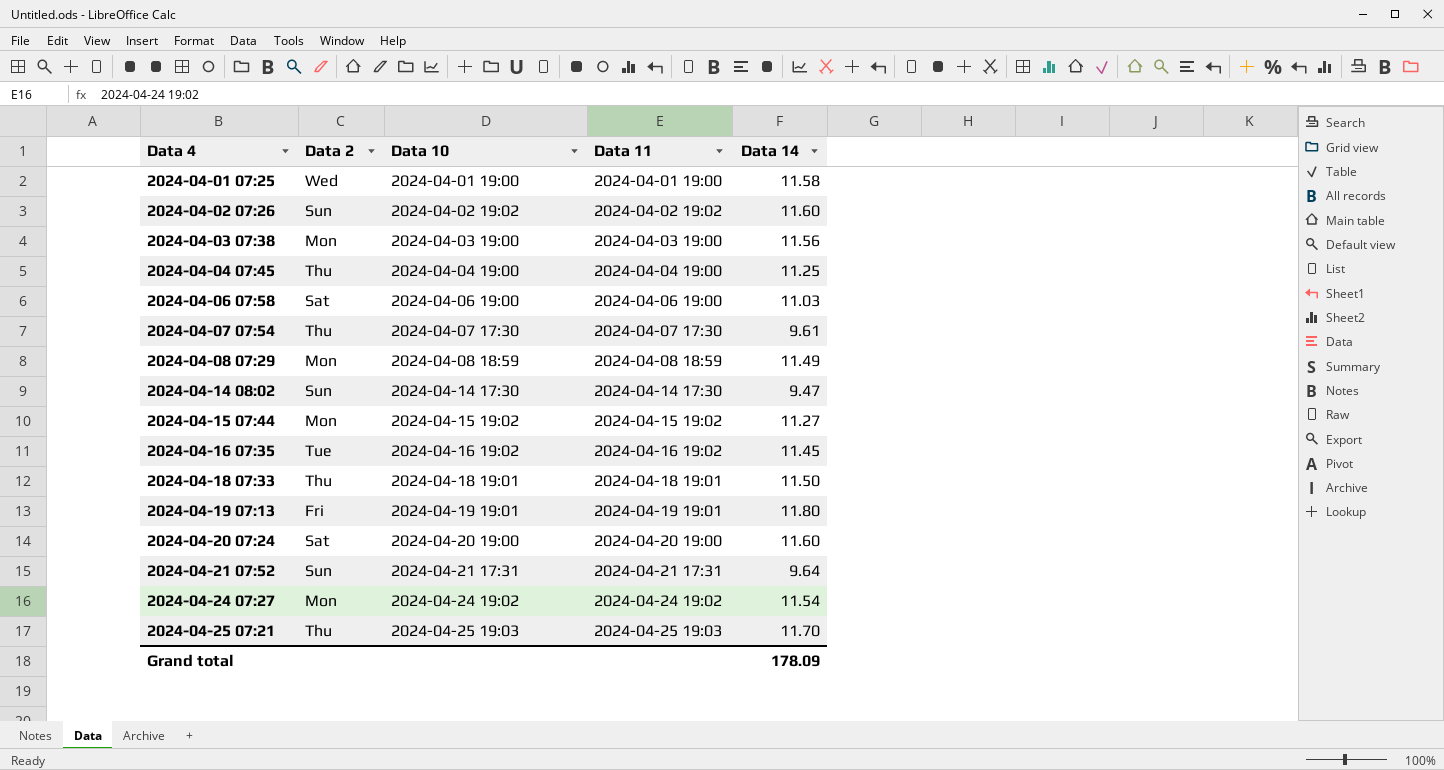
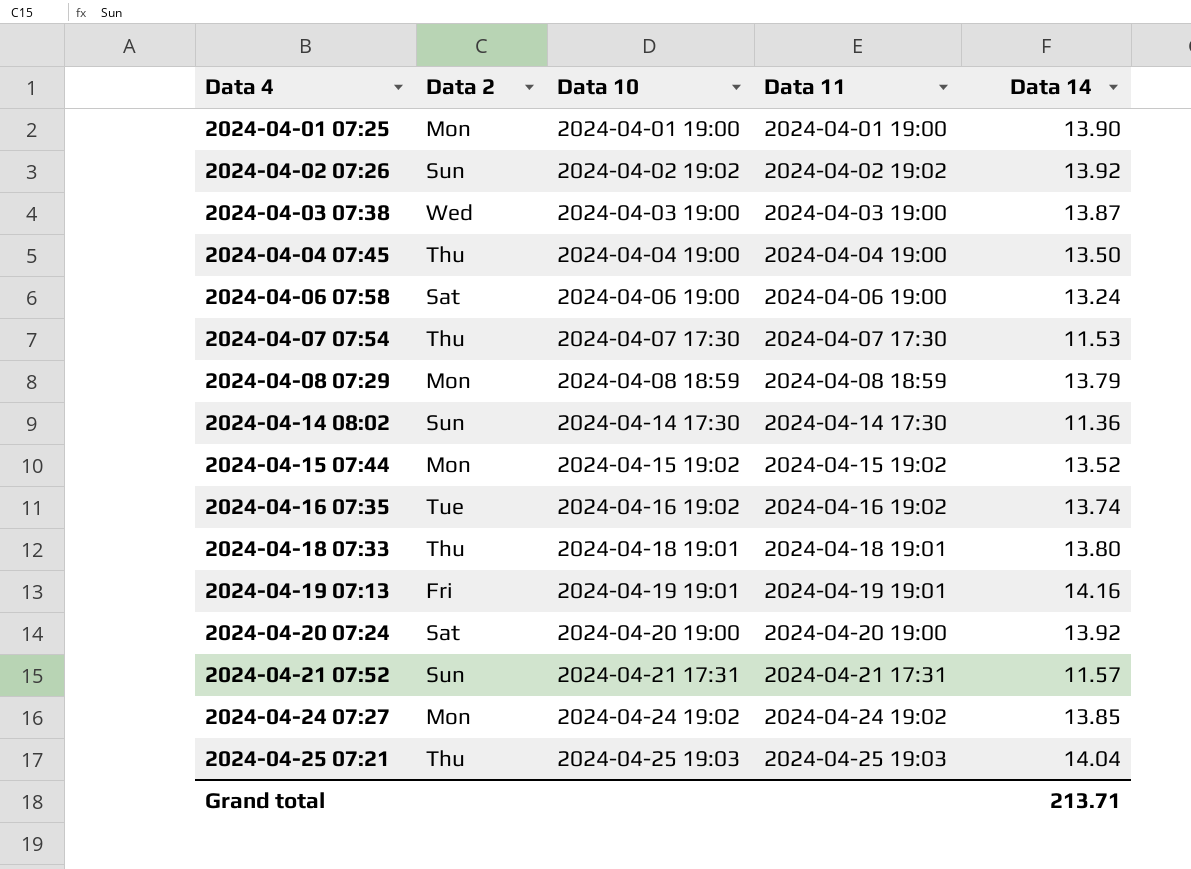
2024-04-01 07:25 | Data 2: Wed -> Mon
2024-04-01 07:25 | Data 14: 11.58 -> 13.90
2024-04-02 07:26 | Data 14: 11.60 -> 13.92
2024-04-03 07:38 | Data 2: Mon -> Wed
2024-04-03 07:38 | Data 14: 11.56 -> 13.87
2024-04-04 07:45 | Data 14: 11.25 -> 13.50
2024-04-06 07:58 | Data 14: 11.03 -> 13.24
2024-04-07 07:54 | Data 14: 9.61 -> 11.53
2024-04-08 07:29 | Data 14: 11.49 -> 13.79
2024-04-14 08:02 | Data 14: 9.47 -> 11.36
2024-04-15 07:44 | Data 14: 11.27 -> 13.52
2024-04-16 07:35 | Data 14: 11.45 -> 13.74
2024-04-18 07:33 | Data 14: 11.50 -> 13.80
2024-04-19 07:13 | Data 14: 11.80 -> 14.16
2024-04-20 07:24 | Data 14: 11.60 -> 13.92
2024-04-21 07:52 | Data 14: 9.64 -> 11.57
2024-04-24 07:27 | Data 14: 11.54 -> 13.85
2024-04-25 07:21 | Data 14: 11.70 -> 14.04
Grand total | Data 14: 178.09 -> 213.71

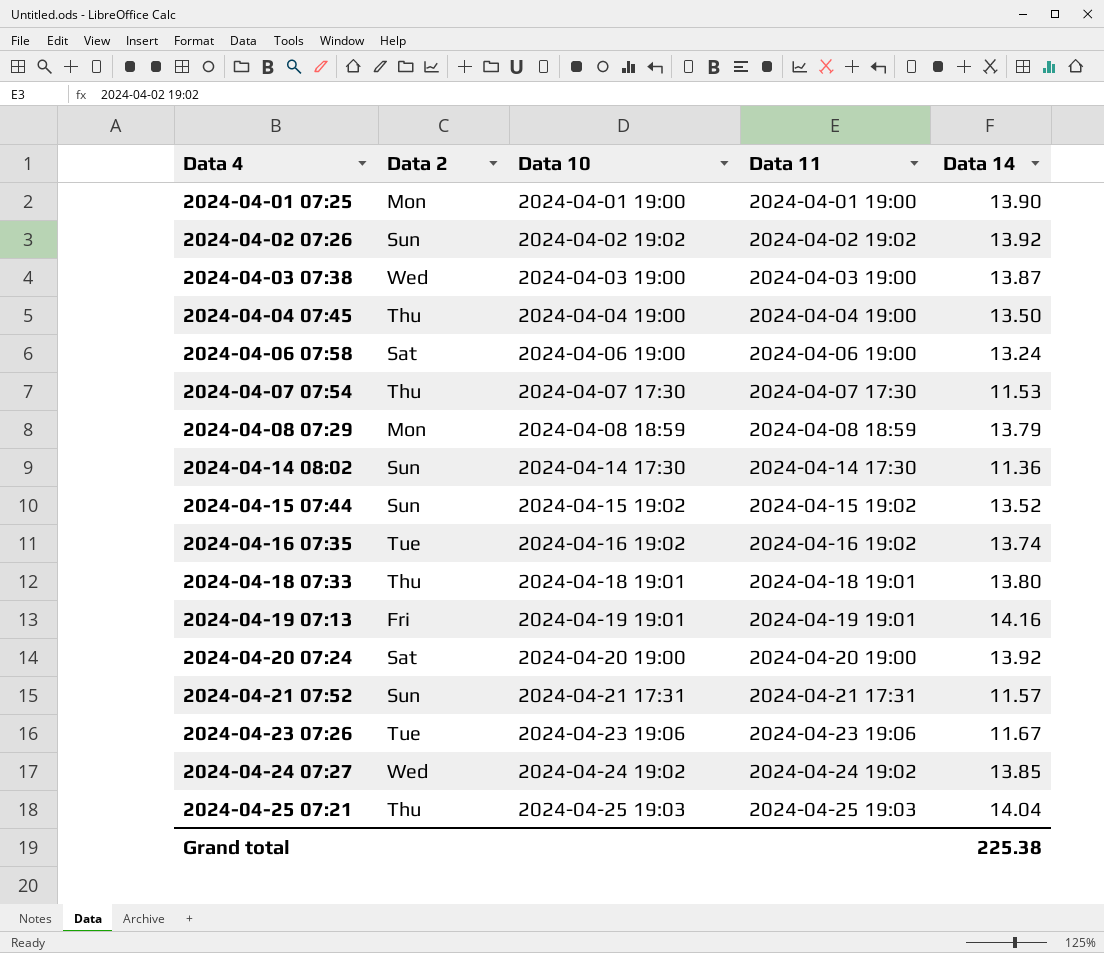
2024-04-15 07:44 | Data 2: Mon -> Sun
row 2024-04-23 07:26: none -> Tue | 2024-04-23 19:06 | 2024-04-23 19:06 | 11.67
2024-04-24 07:27 | Data 2: Mon -> Wed
Grand total | Data 14: 213.71 -> 225.38

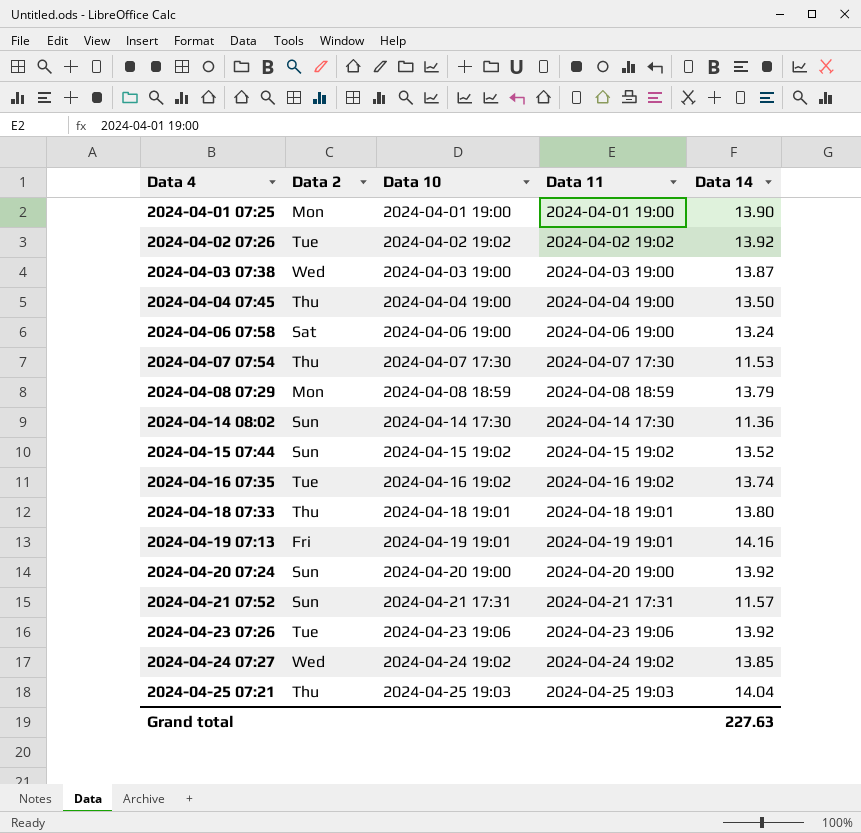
2024-04-02 07:26 | Data 2: Sun -> Tue
2024-04-20 07:24 | Data 2: Sat -> Sun
2024-04-23 07:26 | Data 14: 11.67 -> 13.92
Grand total | Data 14: 225.38 -> 227.63

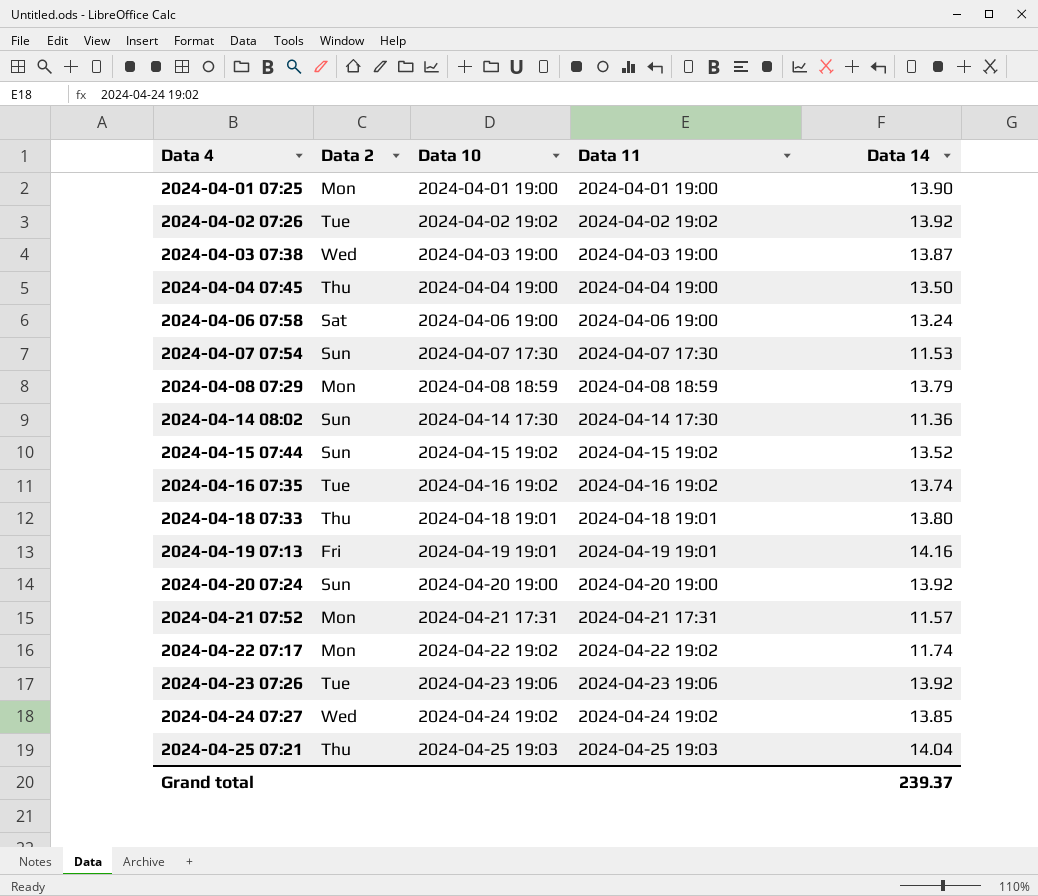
2024-04-07 07:54 | Data 2: Thu -> Sun
2024-04-21 07:52 | Data 2: Sun -> Mon
row 2024-04-22 07:17: none -> Mon | 2024-04-22 19:02 | 2024-04-22 19:02 | 11.74
Grand total | Data 14: 227.63 -> 239.37

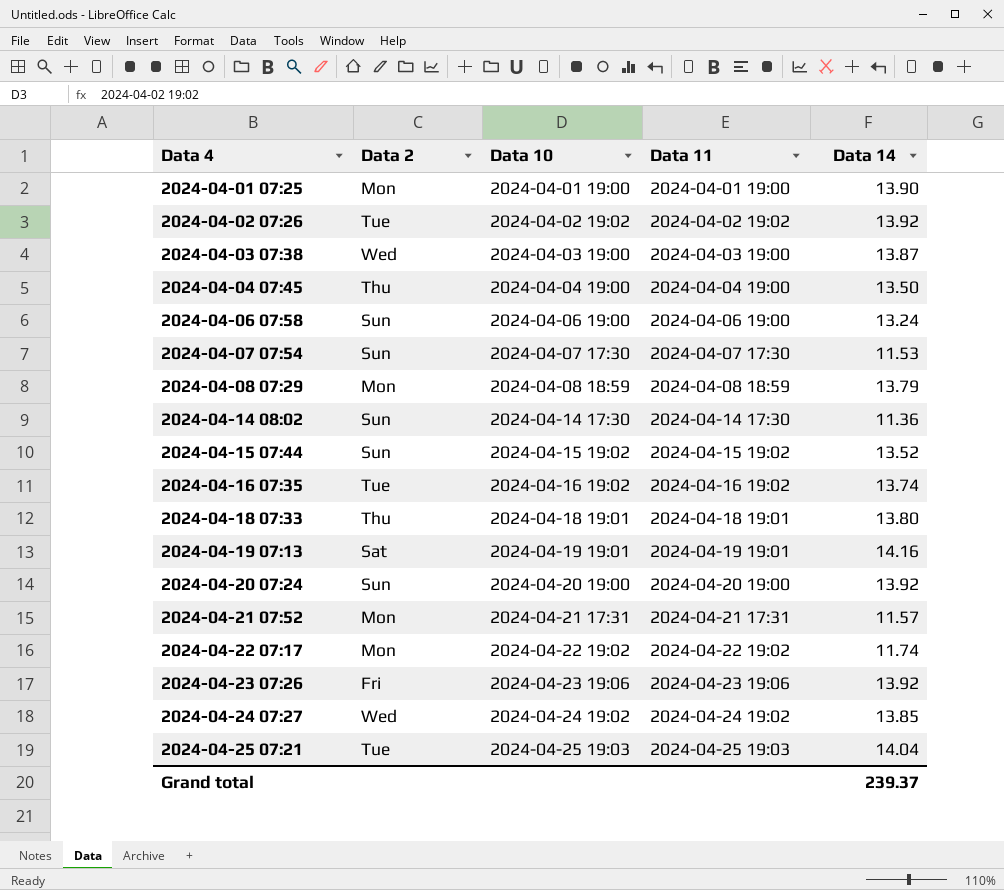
2024-04-06 07:58 | Data 2: Sat -> Sun
2024-04-19 07:13 | Data 2: Fri -> Sat
2024-04-23 07:26 | Data 2: Tue -> Fri
2024-04-25 07:21 | Data 2: Thu -> Tue

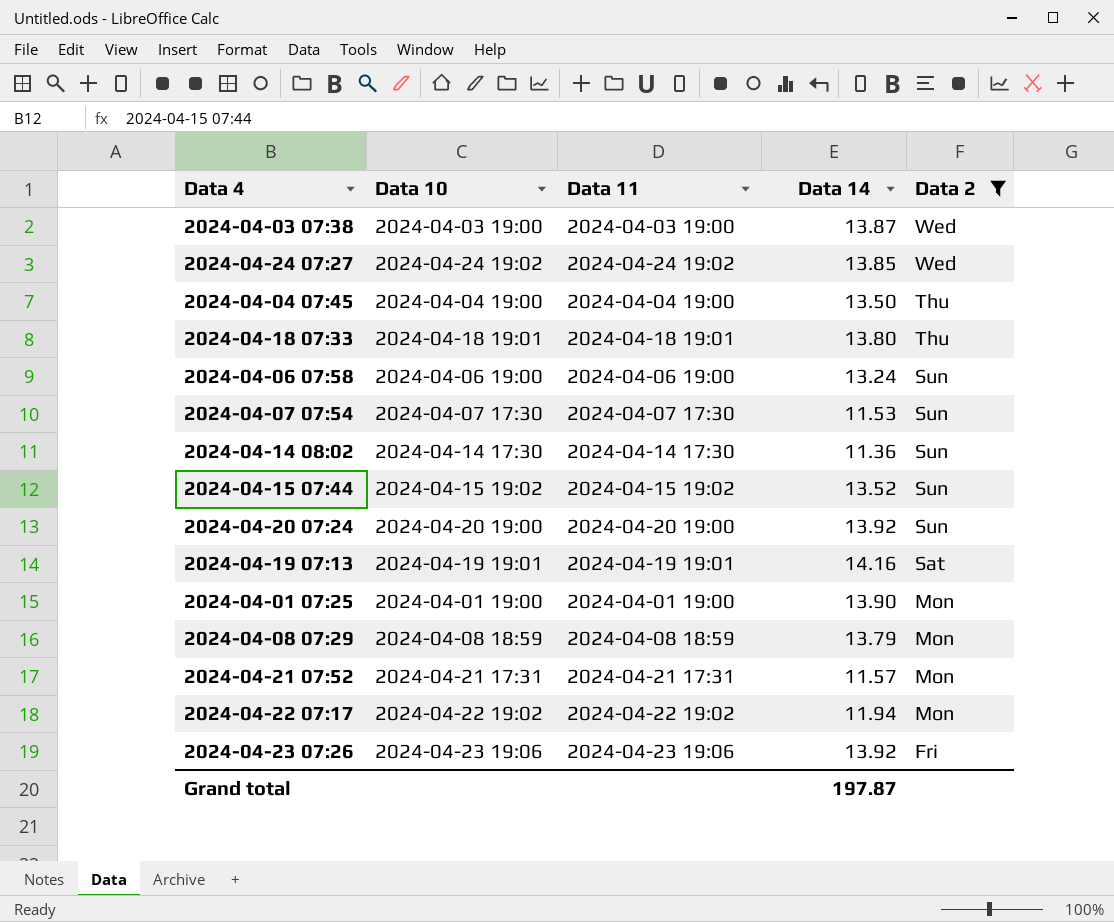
filter: none -> Data 2 != Tue
row order: Data 4 ascending -> Data 2 descending
column Data 2 | position: 2 -> 5
2024-04-22 07:17 | Data 14: 11.74 -> 11.94
Grand total | Data 14: 239.37 -> 197.87

